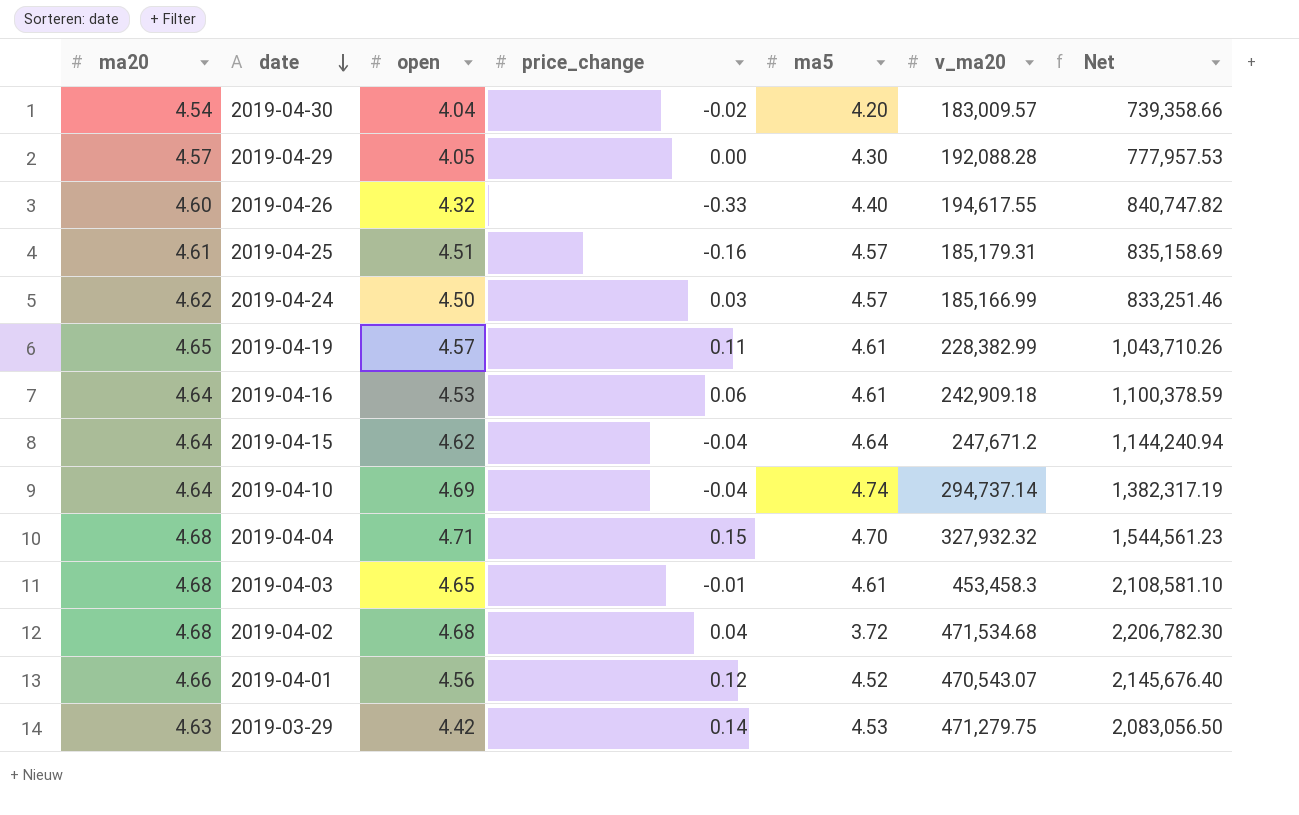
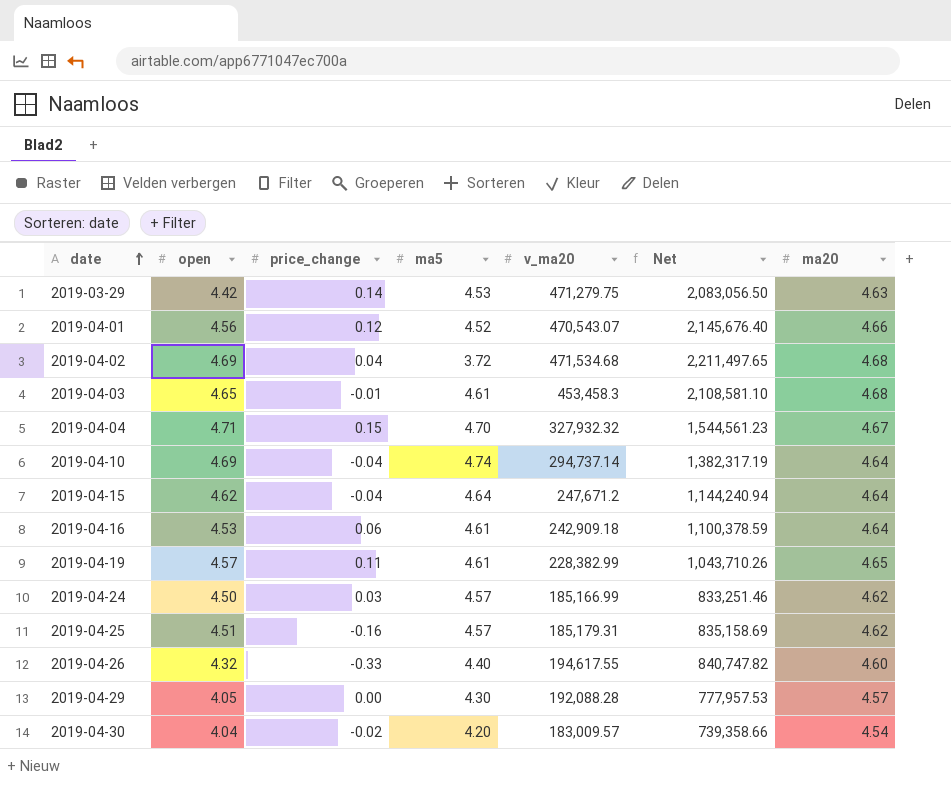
row order: date descending -> date ascending
column ma20 | position: 1 -> 7
2019-04-02 | open: 4.68 -> 4.69
2019-04-02 | Net: 2,206,782.30 -> 2,211,497.65
2019-04-04 | ma20: 4.68 -> 4.67
2019-04-25 | ma20: 4.61 -> 4.62

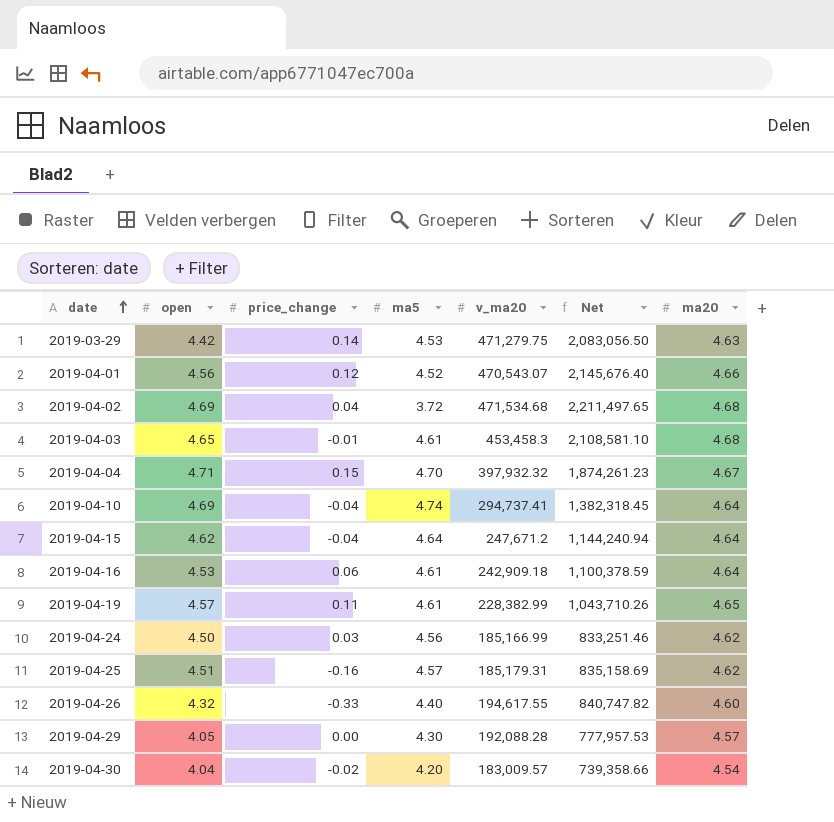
2019-04-04 | v_ma20: 327,932.32 -> 397,932.32
2019-04-04 | Net: 1,544,561.23 -> 1,874,261.23
2019-04-10 | v_ma20: 294,737.14 -> 294,737.41
2019-04-10 | Net: 1,382,317.19 -> 1,382,318.45
2019-04-24 | ma5: 4.57 -> 4.56

